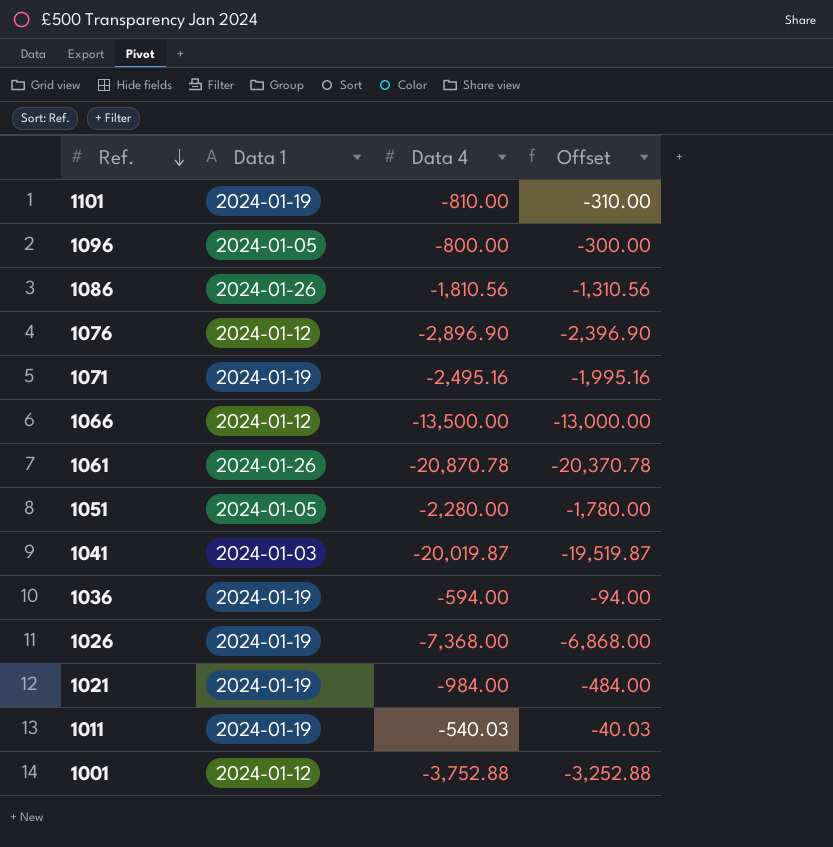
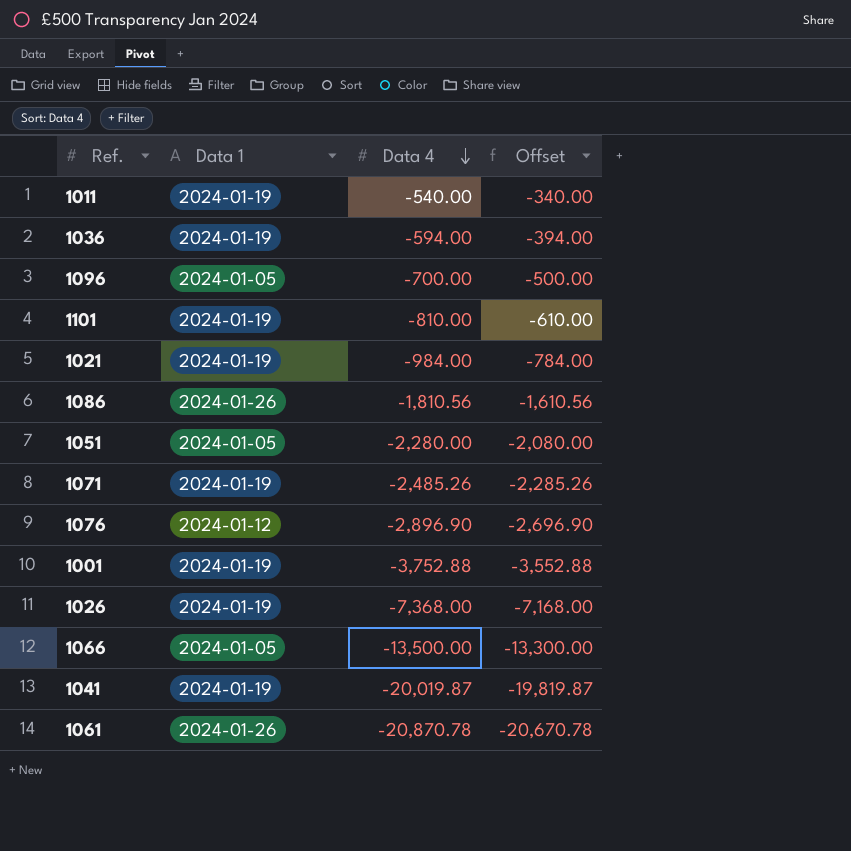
row order: Ref. descending -> Data 4 descending
column Offset | formula: [Data 4] + 500 -> [Data 4] + 200
1011 | Data 4: -540.03 -> -540.00
1096 | Data 4: -800.00 -> -700.00
1071 | Data 4: -2,495.16 -> -2,485.26
1001 | Data 1: 2024-01-12 -> 2024-01-19
1066 | Data 1: 2024-01-12 -> 2024-01-05
1041 | Data 1: 2024-01-03 -> 2024-01-19

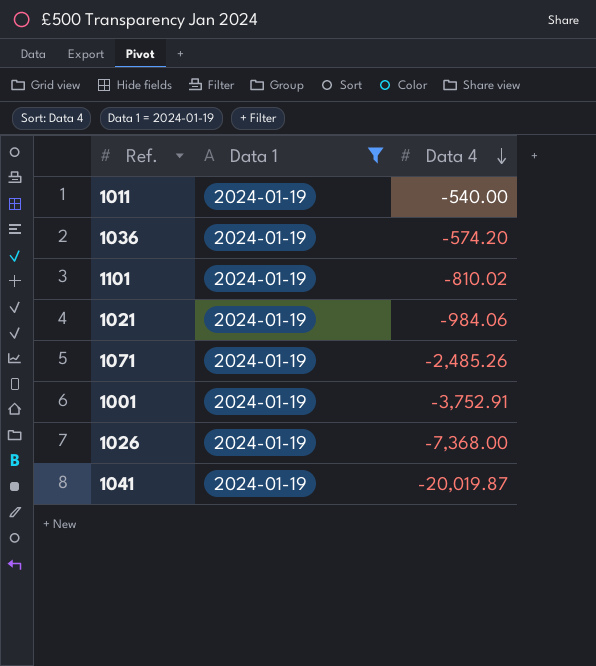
filter: none -> Data 1 = 2024-01-19
column Offset | formula: [Data 4] + 200 -> none
1036 | Data 4: -594.00 -> -574.20
1101 | Data 4: -810.00 -> -810.02
1021 | Data 4: -984.00 -> -984.06
1001 | Data 4: -3,752.88 -> -3,752.91

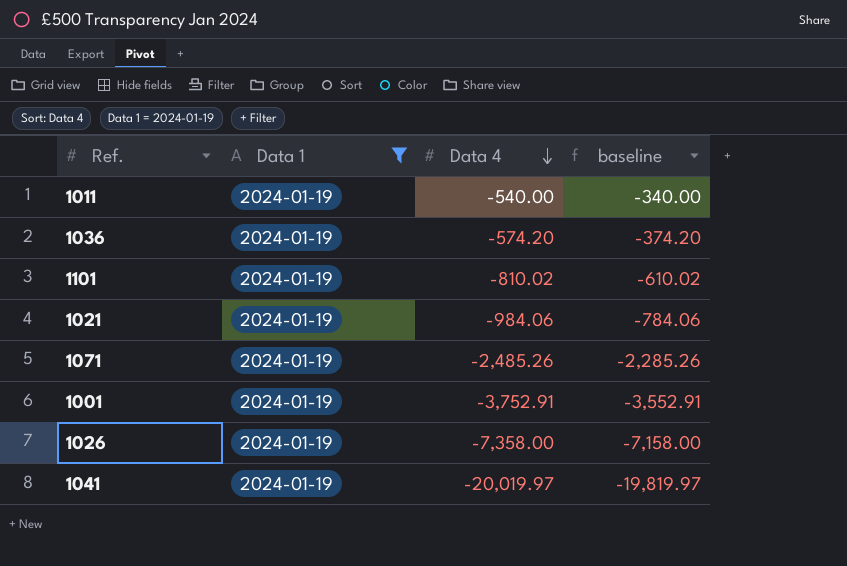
column baseline | formula: none -> [Data 4] + 200
1026 | Data 4: -7,368.00 -> -7,358.00
1041 | Data 4: -20,019.87 -> -20,019.97

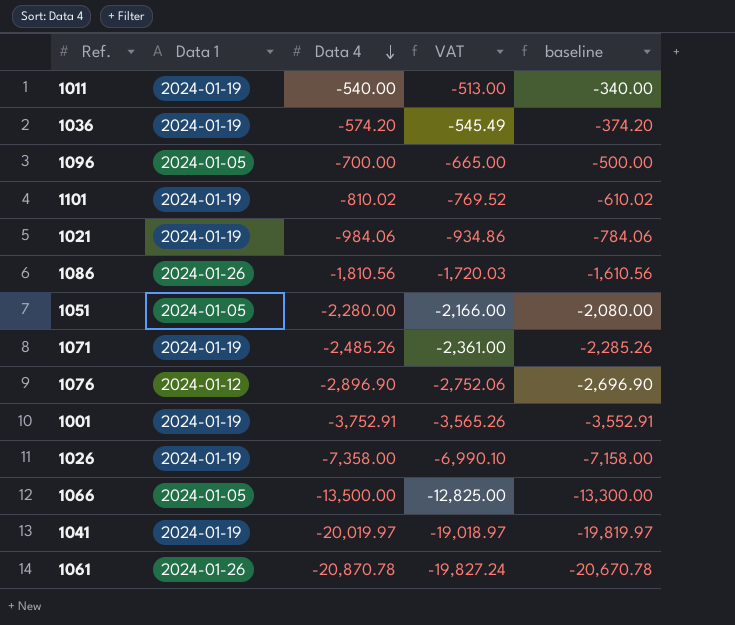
filter: Data 1 = 2024-01-19 -> none
column VAT | formula: none -> [Data 4] * 0.95

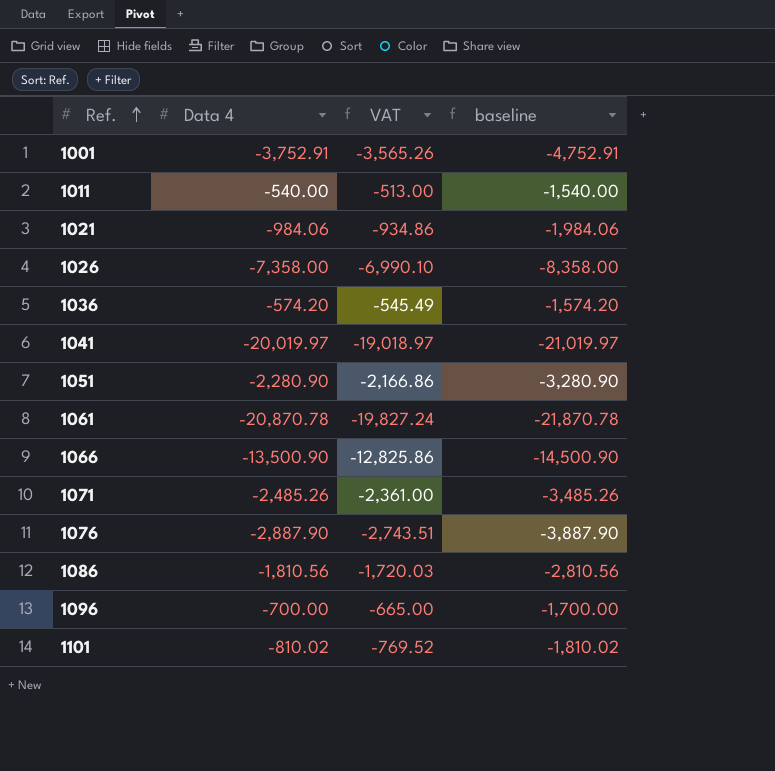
row order: Data 4 descending -> Ref. ascending
column Data 1 | position: 2 -> none
column baseline | formula: [Data 4] + 200 -> [Data 4] - 1000
1051 | Data 4: -2,280.00 -> -2,280.90
1051 | VAT: -2,166.00 -> -2,166.86
1066 | Data 4: -13,500.00 -> -13,500.90
1066 | VAT: -12,825.00 -> -12,825.86
1076 | Data 4: -2,896.90 -> -2,887.90
1076 | VAT: -2,752.06 -> -2,743.51

